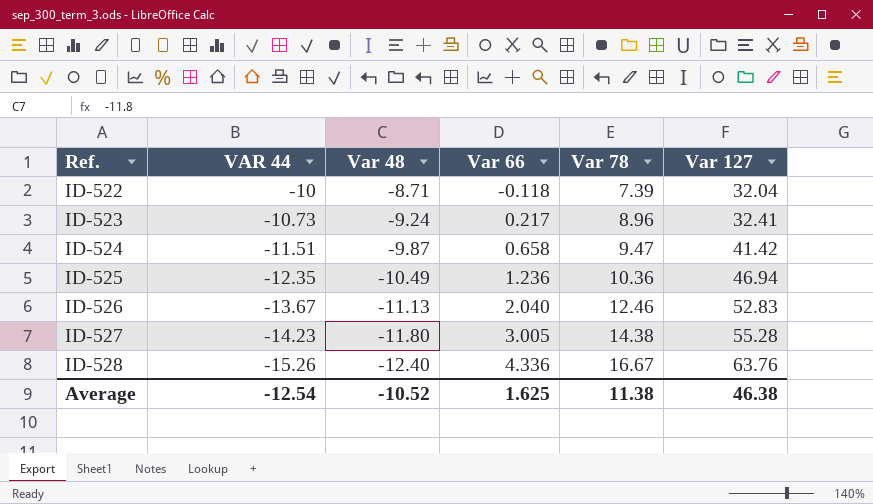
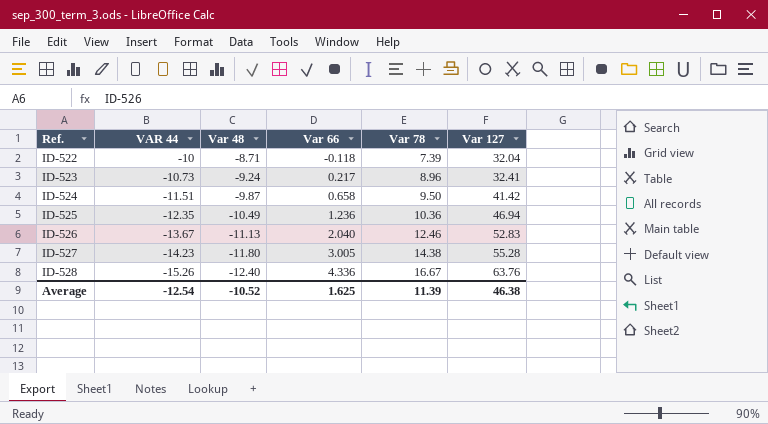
ID-524 | Var 78: 9.47 -> 9.50
Average | Var 78: 11.38 -> 11.39

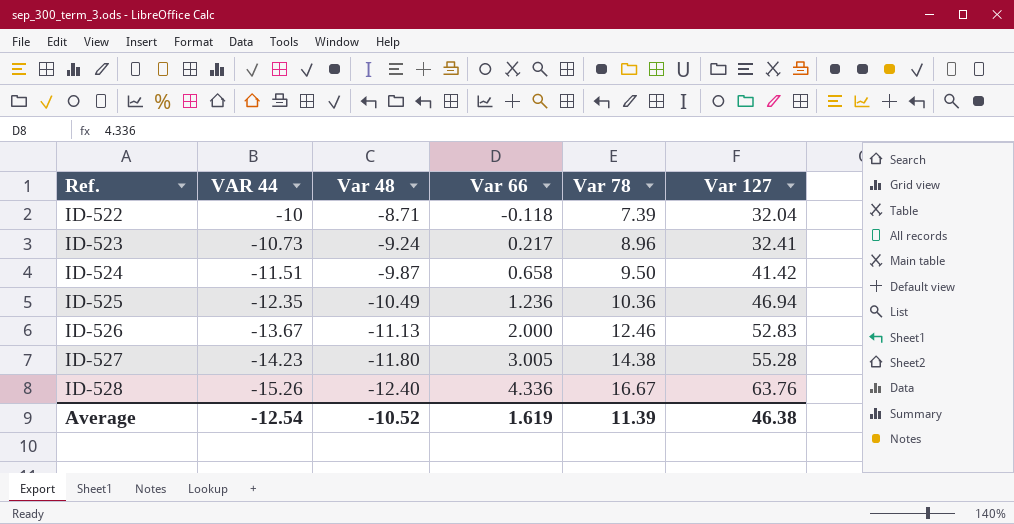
ID-526 | Var 66: 2.040 -> 2.000
Average | Var 66: 1.625 -> 1.619

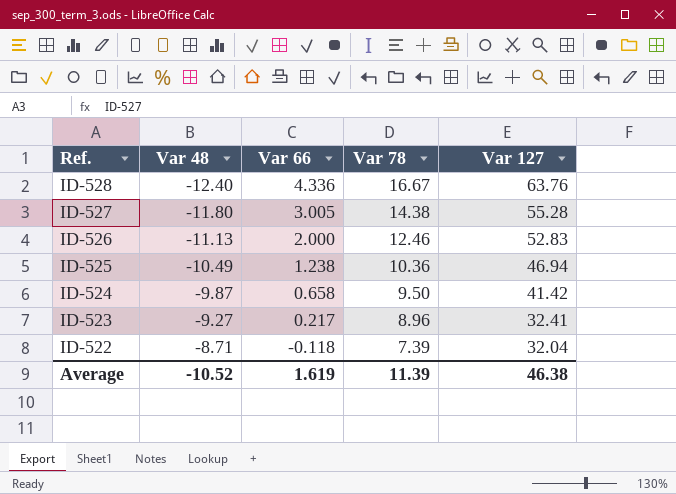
row order: Ref. ascending -> Ref. descending
column VAR 44 | position: 2 -> none
ID-525 | Var 66: 1.236 -> 1.238
ID-523 | Var 48: -9.24 -> -9.27

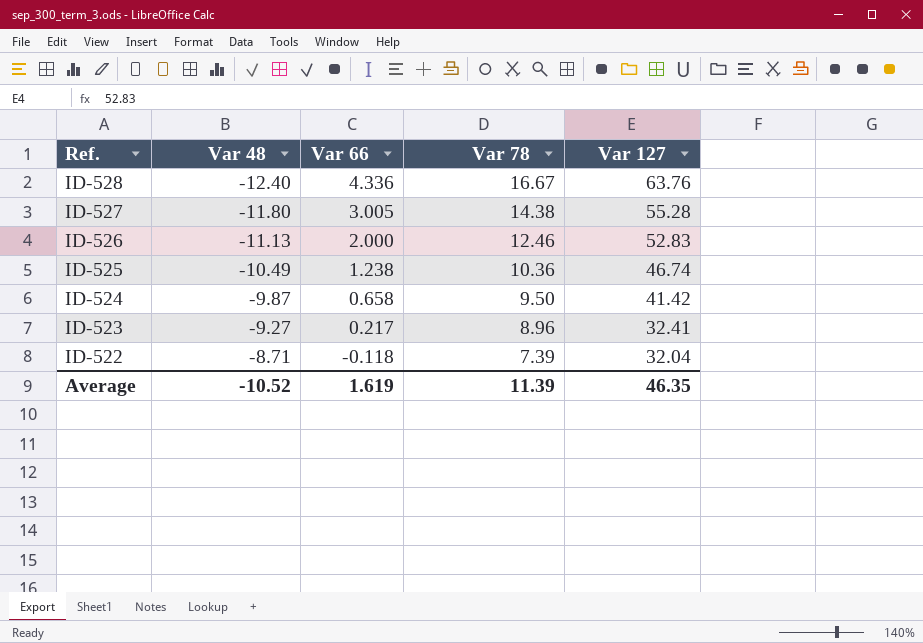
ID-525 | Var 127: 46.94 -> 46.74
Average | Var 127: 46.38 -> 46.35

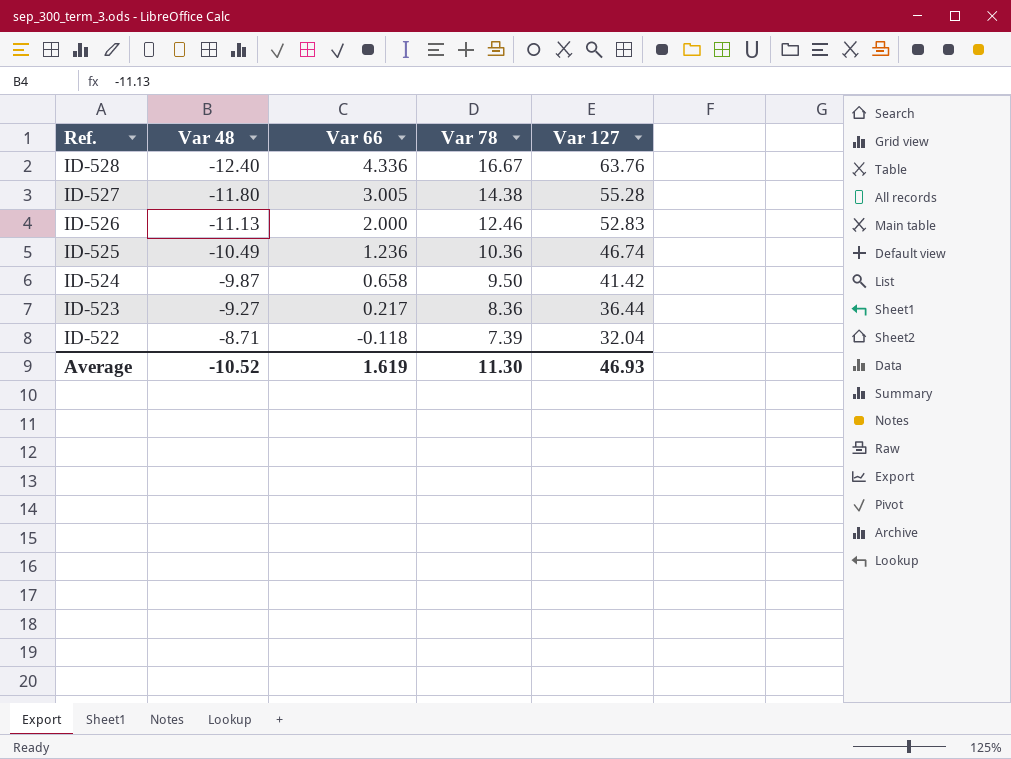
ID-525 | Var 66: 1.238 -> 1.236
ID-523 | Var 78: 8.96 -> 8.36
ID-523 | Var 127: 32.41 -> 36.44
Average | Var 78: 11.39 -> 11.30
Average | Var 127: 46.35 -> 46.93

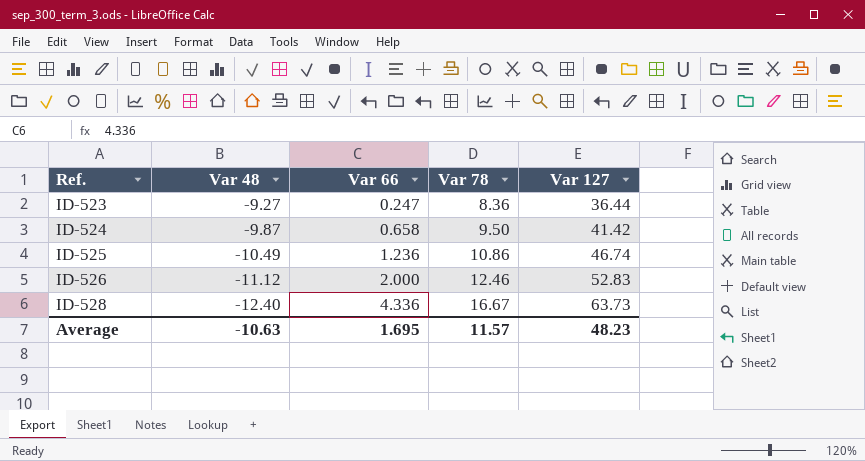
row order: Ref. descending -> Ref. ascending
row ID-527: -11.80 | 3.005 | 14.38 | 55.28 -> none
row ID-522: -8.71 | -0.118 | 7.39 | 32.04 -> none
ID-523 | Var 66: 0.217 -> 0.247
ID-525 | Var 78: 10.36 -> 10.86
ID-526 | Var 48: -11.13 -> -11.12
ID-528 | Var 127: 63.76 -> 63.73
Average | Var 48: -10.52 -> -10.63
Average | Var 66: 1.619 -> 1.695
Average | Var 78: 11.30 -> 11.57
Average | Var 127: 46.93 -> 48.23

